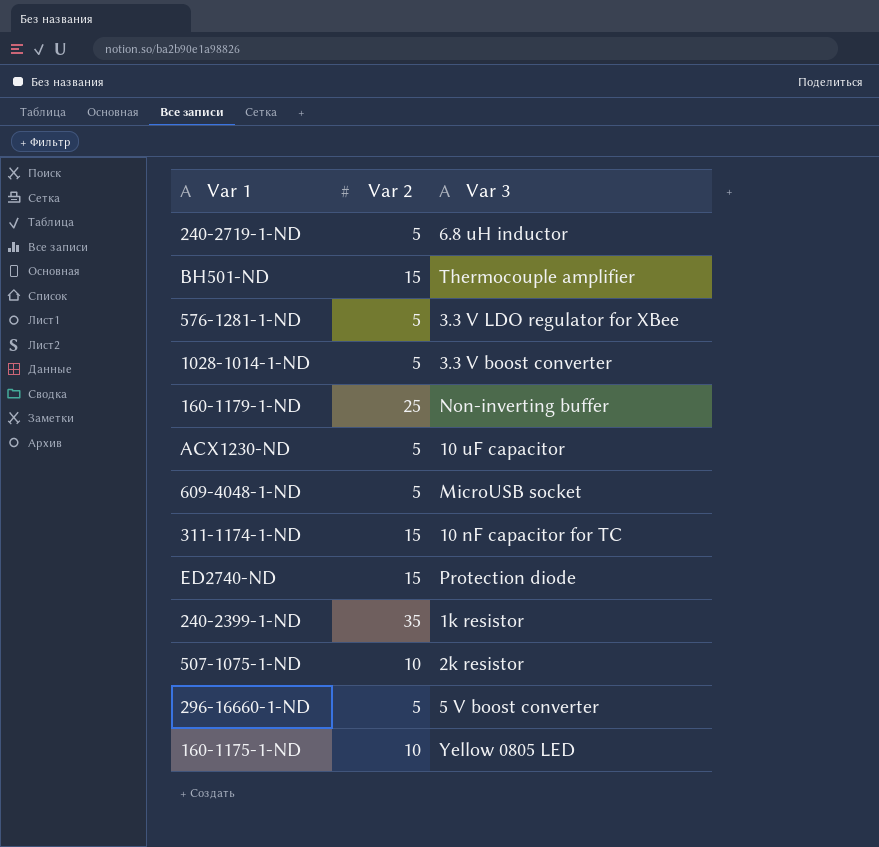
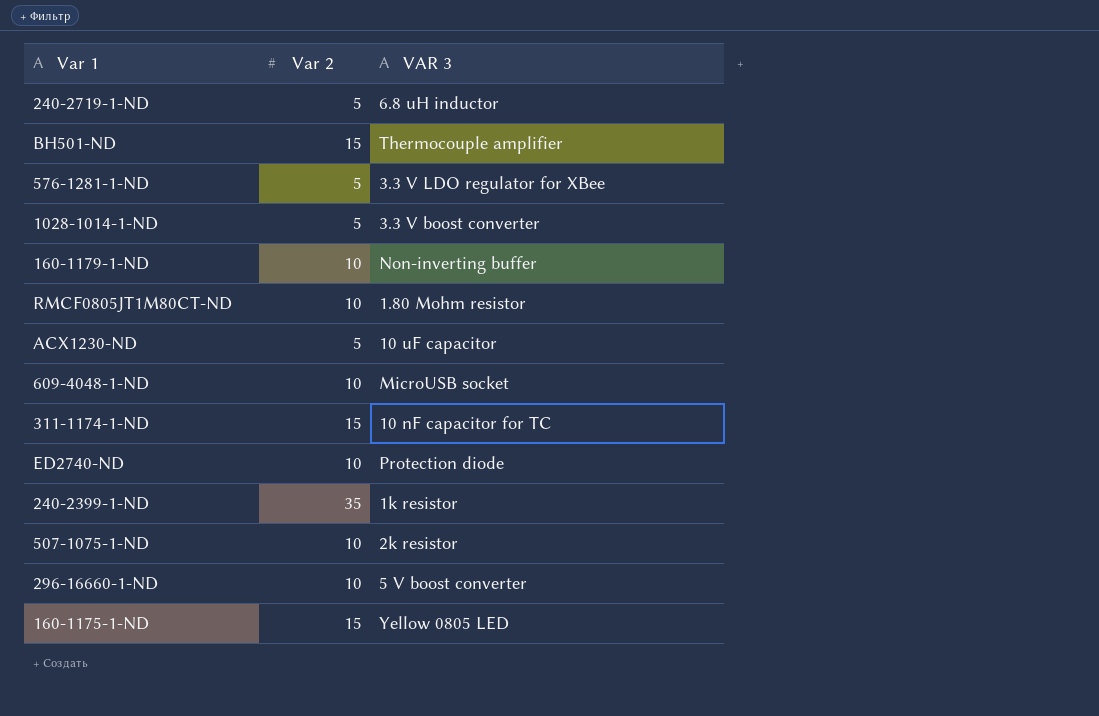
column name: Var 3 -> VAR 3
160-1179-1-ND | Var 2: 25 -> 10
row RMCF0805JT1M80CT-ND: none -> 10 | 1.80 Mohm resistor
609-4048-1-ND | Var 2: 5 -> 10
ED2740-ND | Var 2: 15 -> 10
296-16660-1-ND | Var 2: 5 -> 10
160-1175-1-ND | Var 2: 10 -> 15

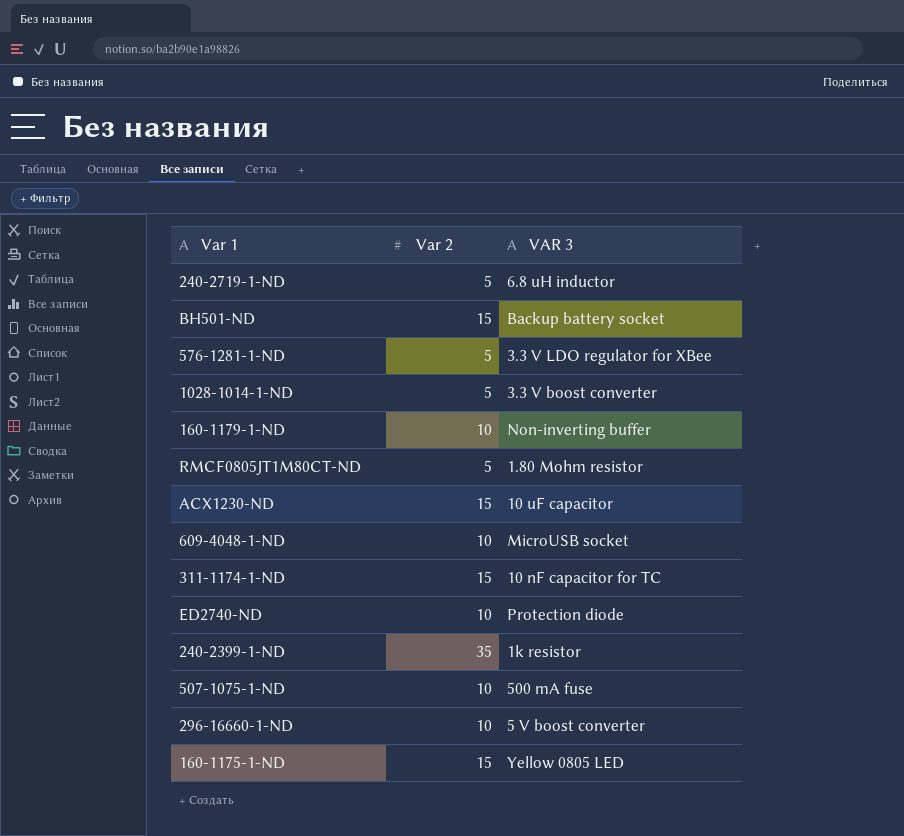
BH501-ND | VAR 3: Thermocouple amplifier -> Backup battery socket
RMCF0805JT1M80CT-ND | Var 2: 10 -> 5
ACX1230-ND | Var 2: 5 -> 15
507-1075-1-ND | VAR 3: 2k resistor -> 500 mA fuse

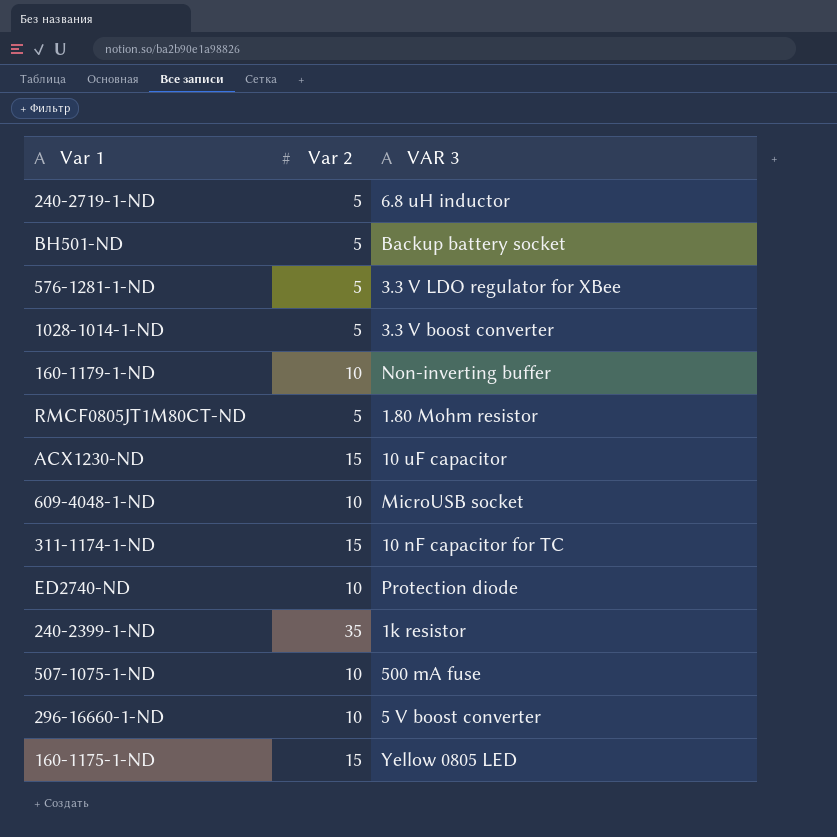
BH501-ND | Var 2: 15 -> 5

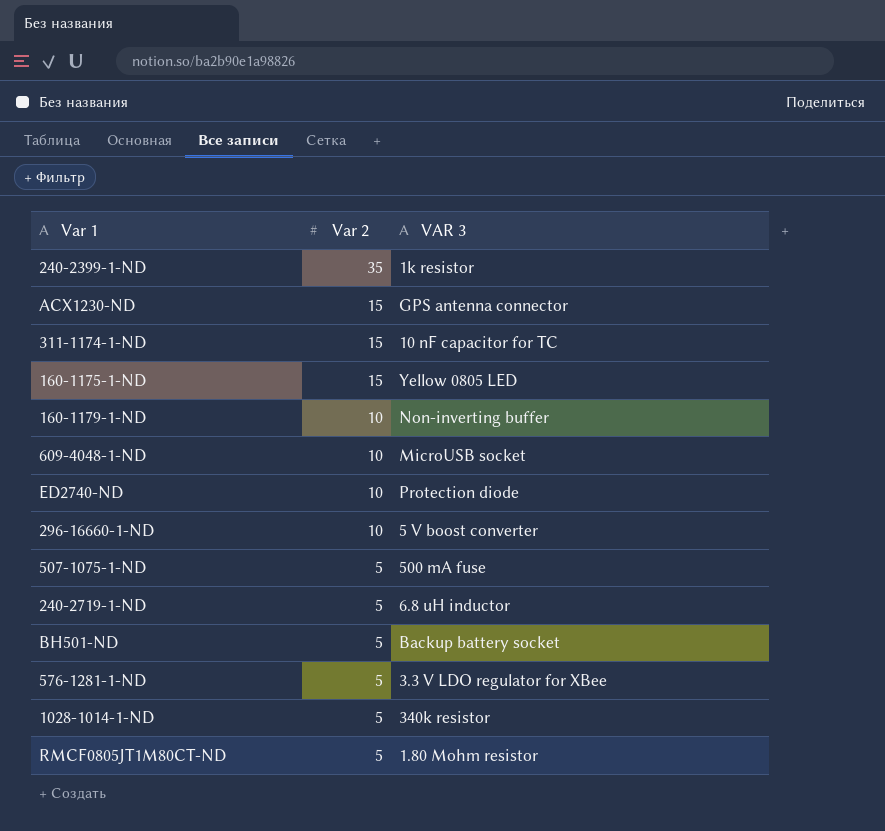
row order: none -> Var 2 descending
ACX1230-ND | VAR 3: 10 uF capacitor -> GPS antenna connector
507-1075-1-ND | Var 2: 10 -> 5
1028-1014-1-ND | VAR 3: 3.3 V boost converter -> 340k resistor

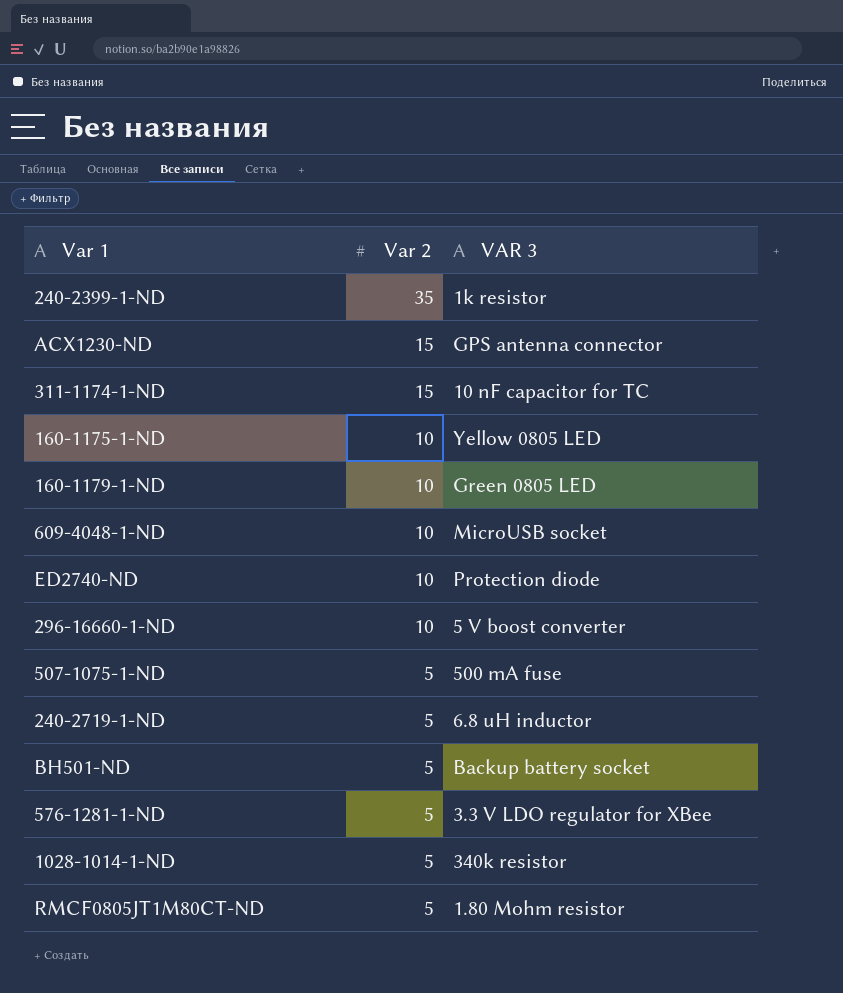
160-1175-1-ND | Var 2: 15 -> 10
160-1179-1-ND | VAR 3: Non-inverting buffer -> Green 0805 LED

